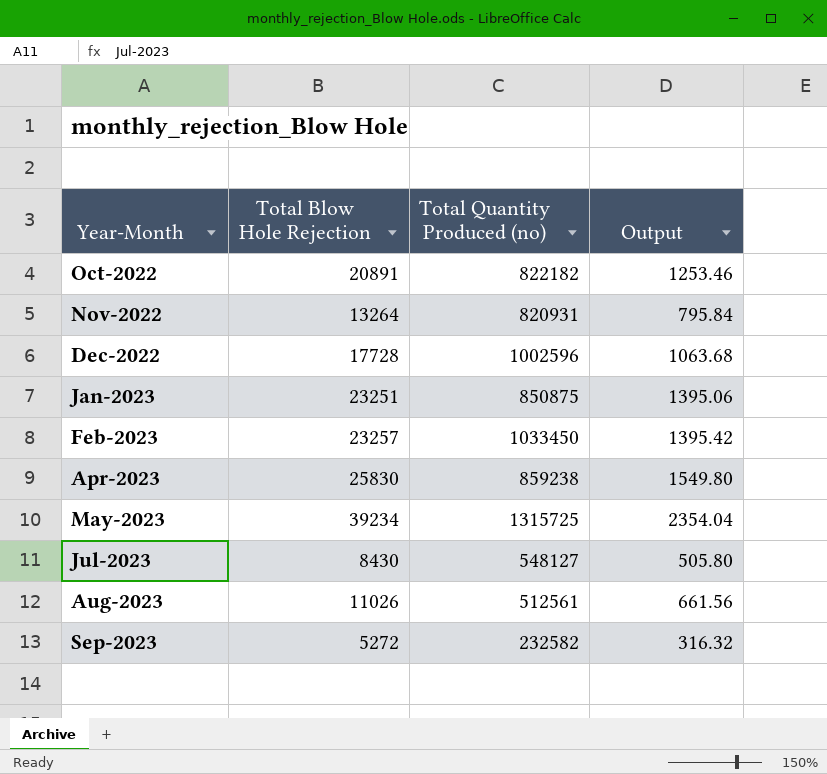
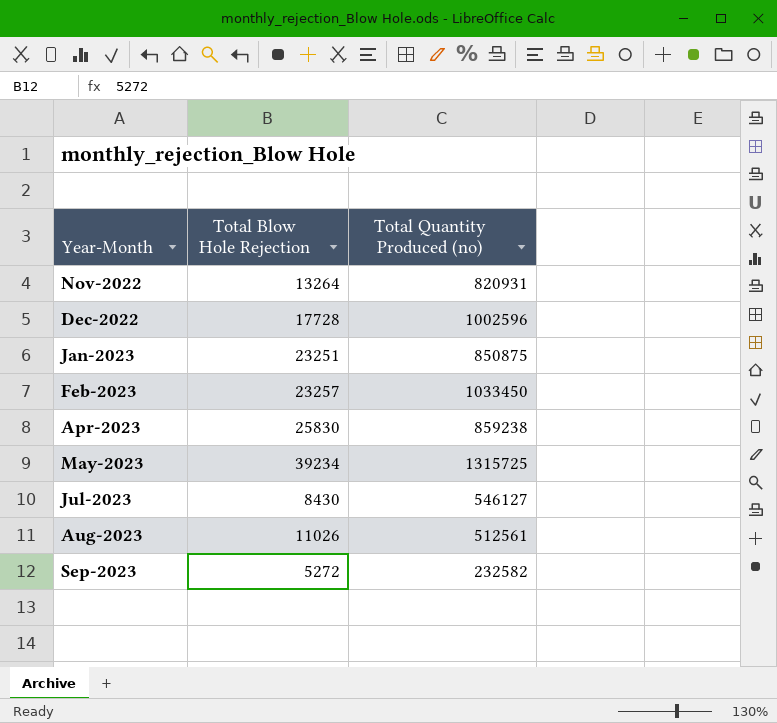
column Output | formula: [Total Blow Hole Rejection] * 0.06 -> none
row Oct-2022: 20891 | 822182 | 1253.46 -> none
Jul-2023 | Total Quantity Produced (no): 548127 -> 546127

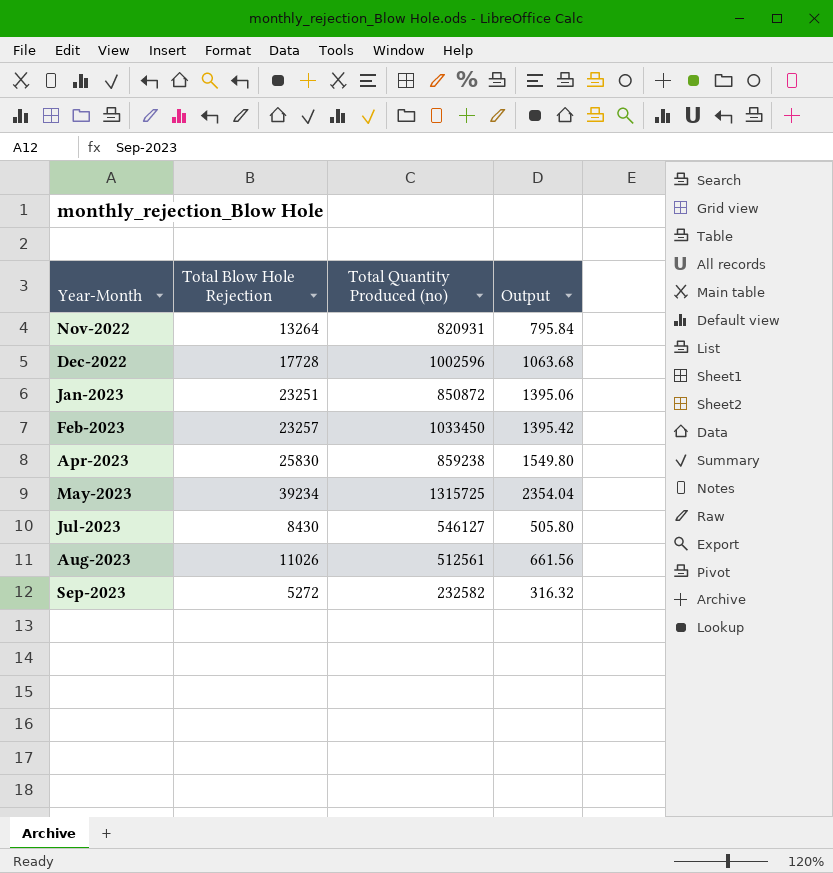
column Output | formula: none -> [Total Blow Hole Rejection] * 0.06
Jan-2023 | Total Quantity Produced (no): 850875 -> 850872

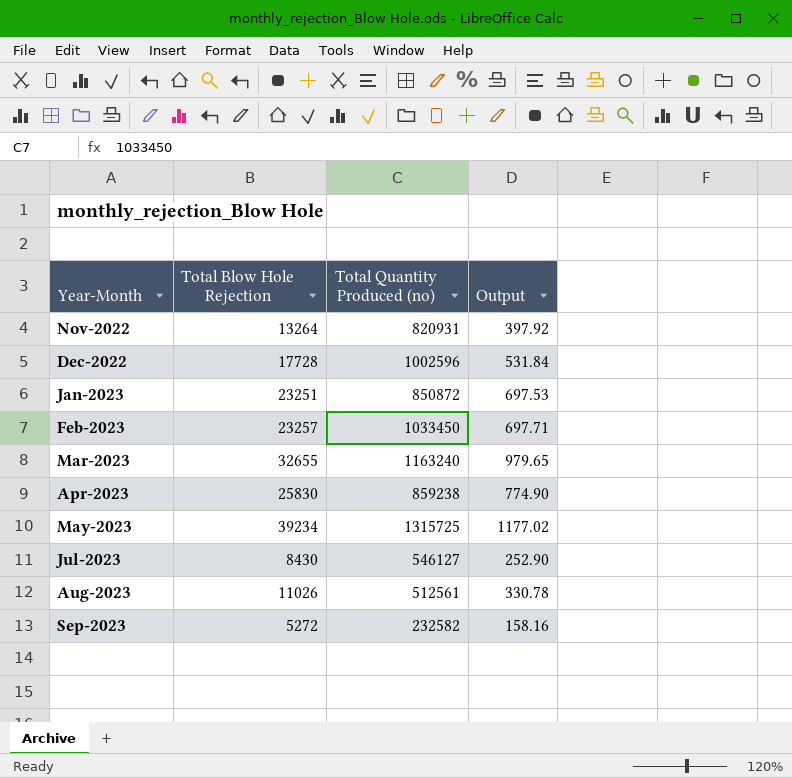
column Output | formula: [Total Blow Hole Rejection] * 0.06 -> [Total Blow Hole Rejection] * 0.03
row Mar-2023: none -> 32655 | 1163240 | 979.65

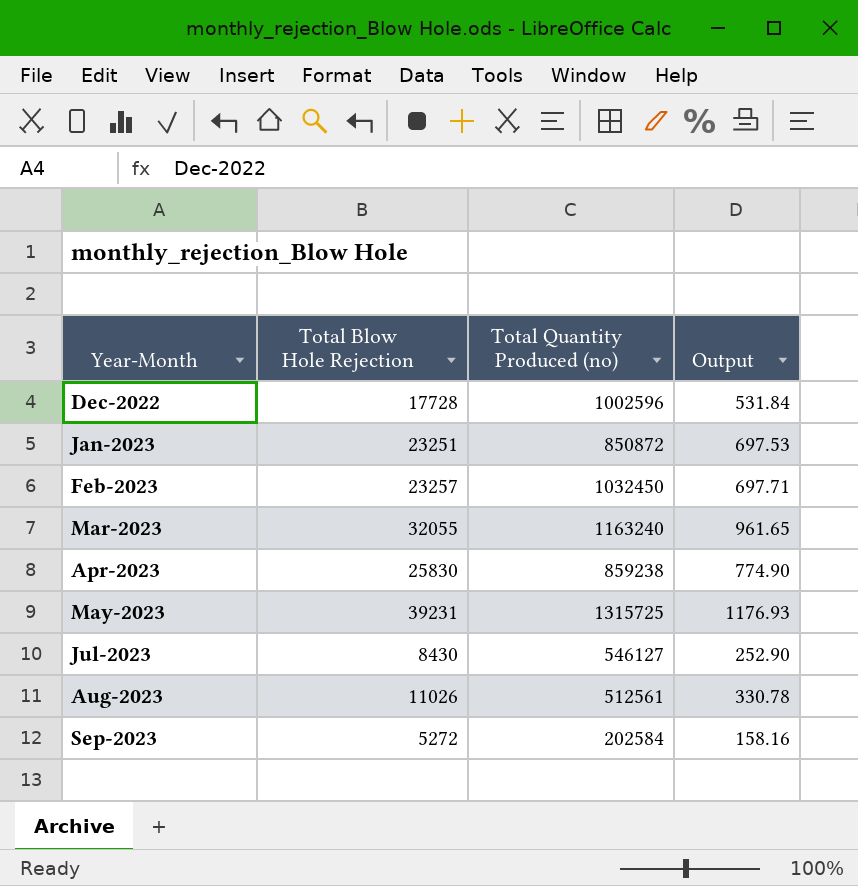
row Nov-2022: 13264 | 820931 | 397.92 -> none
Feb-2023 | Total Quantity Produced (no): 1033450 -> 1032450
Mar-2023 | Total Blow Hole Rejection: 32655 -> 32055
Mar-2023 | Output: 979.65 -> 961.65
May-2023 | Total Blow Hole Rejection: 39234 -> 39231
May-2023 | Output: 1177.02 -> 1176.93
Sep-2023 | Total Quantity Produced (no): 232582 -> 202584

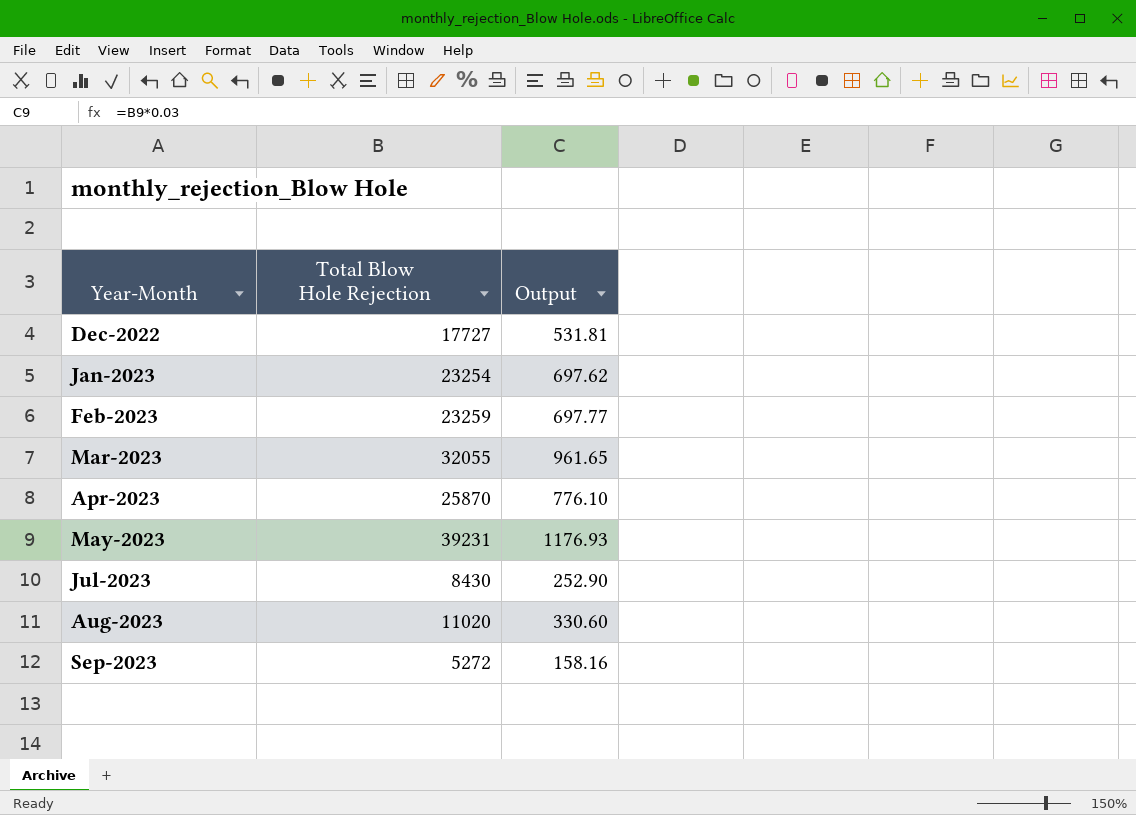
column Total Quantity Produced (no) | position: 3 -> none
Dec-2022 | Total Blow Hole Rejection: 17728 -> 17727
Dec-2022 | Output: 531.84 -> 531.81
Jan-2023 | Total Blow Hole Rejection: 23251 -> 23254
Jan-2023 | Output: 697.53 -> 697.62
Feb-2023 | Total Blow Hole Rejection: 23257 -> 23259
Feb-2023 | Output: 697.71 -> 697.77
Apr-2023 | Total Blow Hole Rejection: 25830 -> 25870
Apr-2023 | Output: 774.90 -> 776.10
Aug-2023 | Total Blow Hole Rejection: 11026 -> 11020
Aug-2023 | Output: 330.78 -> 330.60

